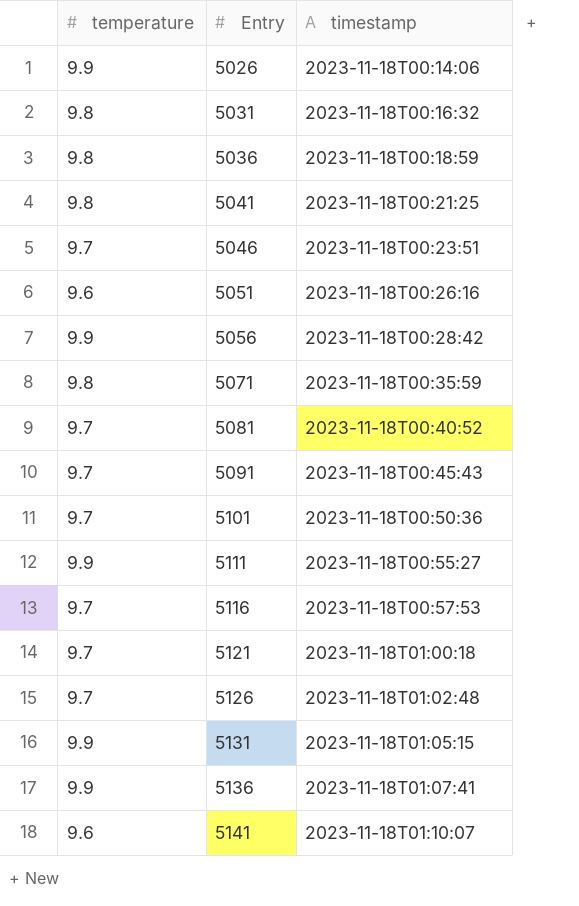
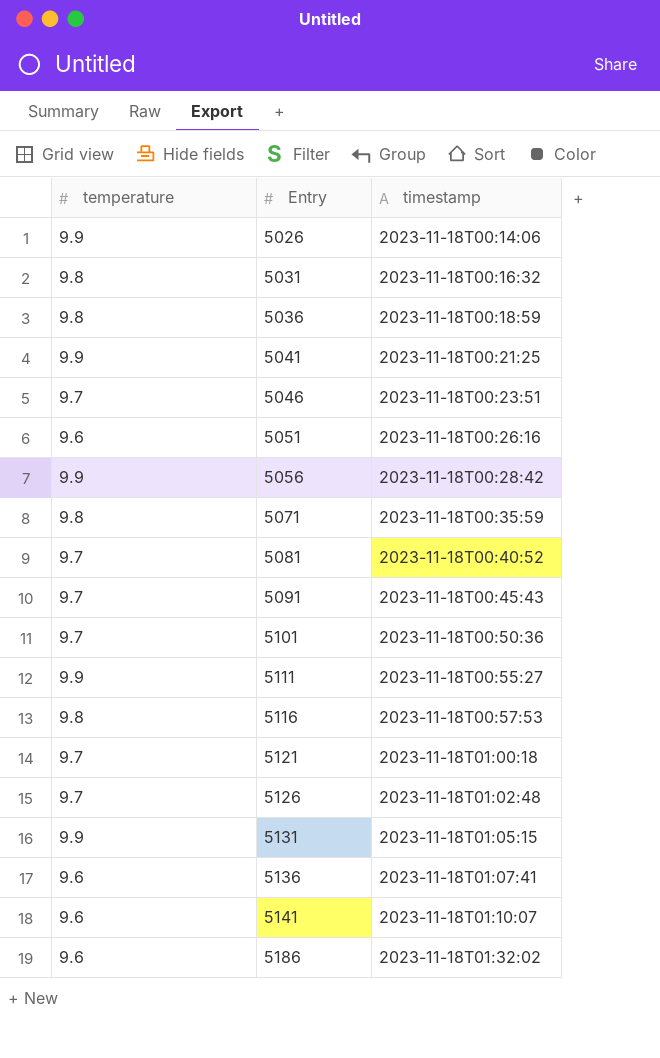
5041 | temperature: 9.8 -> 9.9
5116 | temperature: 9.7 -> 9.8
5136 | temperature: 9.9 -> 9.6
row 5186: none -> 9.6 | 2023-11-18T01:32:02

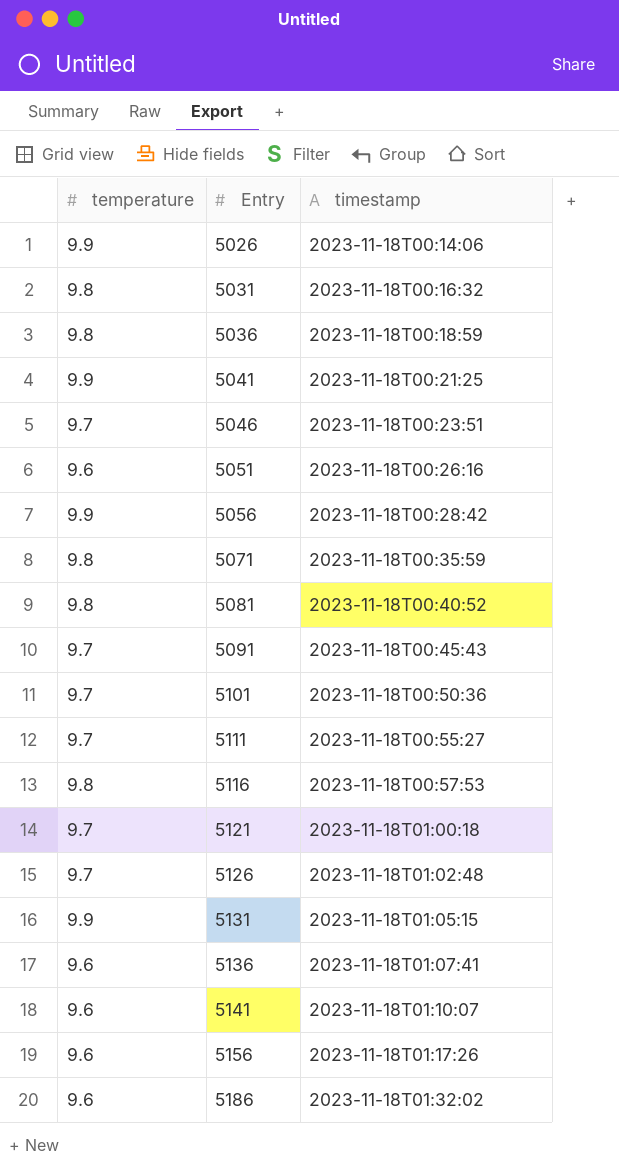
5081 | temperature: 9.7 -> 9.8
5111 | temperature: 9.9 -> 9.7
row 5156: none -> 9.6 | 2023-11-18T01:17:26

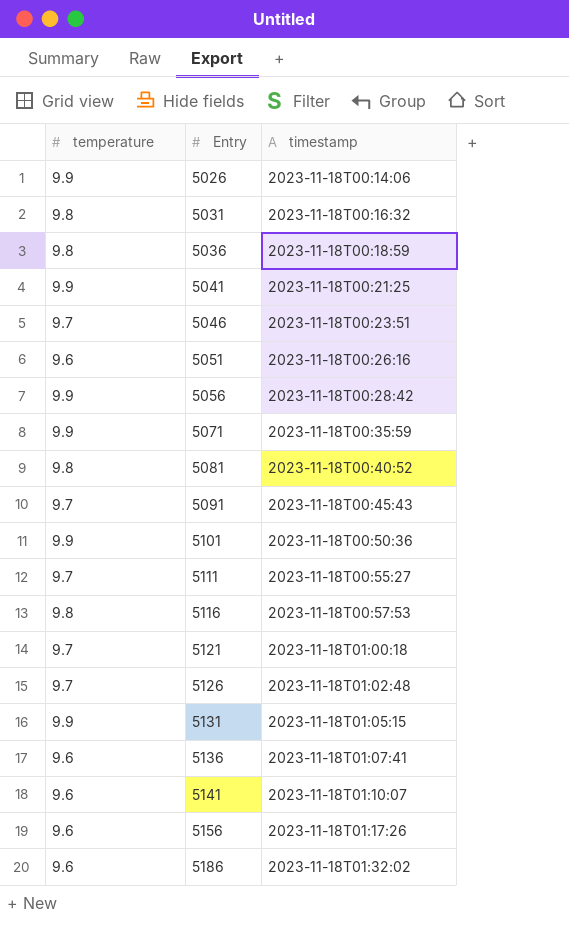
5071 | temperature: 9.8 -> 9.9
5101 | temperature: 9.7 -> 9.9

